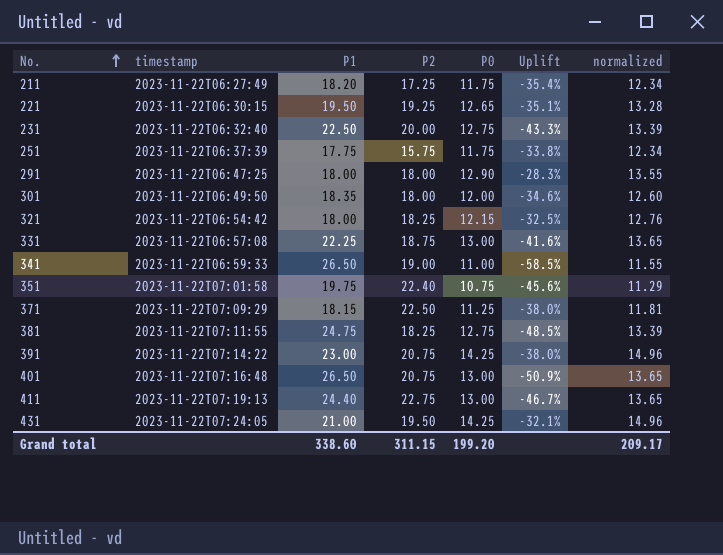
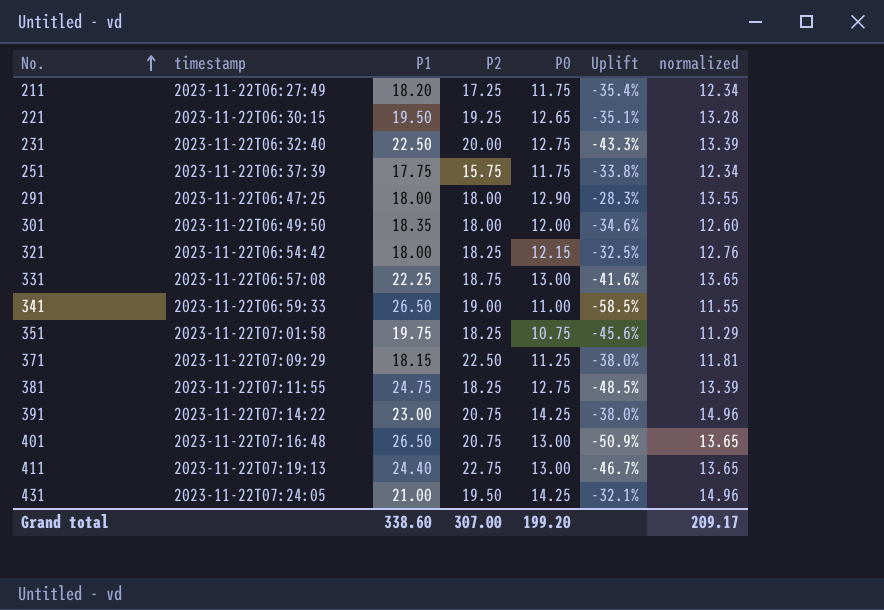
351 | P2: 22.40 -> 18.25
Grand total | P2: 311.15 -> 307.00

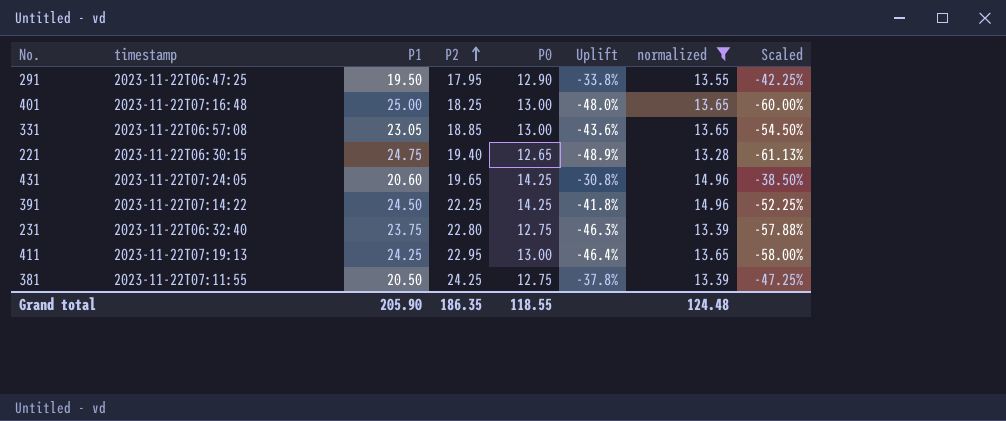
filter: none -> normalized >= 13.28
row order: No. ascending -> P2 ascending
column Scaled | formula: none -> [Uplift] * 1.25
291 | P1: 18.00 -> 19.50
291 | P2: 18.00 -> 17.95
291 | Uplift: -28.3% -> -33.8%
401 | P1: 26.50 -> 25.00
401 | P2: 20.75 -> 18.25
401 | Uplift: -50.9% -> -48.0%
331 | P1: 22.25 -> 23.05
331 | P2: 18.75 -> 18.85
331 | Uplift: -41.6% -> -43.6%
221 | P1: 19.50 -> 24.75
221 | P2: 19.25 -> 19.40
221 | Uplift: -35.1% -> -48.9%
431 | P1: 21.00 -> 20.60
431 | P2: 19.50 -> 19.65
431 | Uplift: -32.1% -> -30.8%
391 | P1: 23.00 -> 24.50
391 | P2: 20.75 -> 22.25
391 | Uplift: -38.0% -> -41.8%
231 | P1: 22.50 -> 23.75
231 | P2: 20.00 -> 22.80
231 | Uplift: -43.3% -> -46.3%
411 | P1: 24.40 -> 24.25
411 | P2: 22.75 -> 22.95
411 | Uplift: -46.7% -> -46.4%
381 | P1: 24.75 -> 20.50
381 | P2: 18.25 -> 24.25
381 | Uplift: -48.5% -> -37.8%
Grand total | P1: 338.60 -> 205.90
Grand total | P2: 307.00 -> 186.35
Grand total | P0: 199.20 -> 118.55
Grand total | normalized: 209.17 -> 124.48

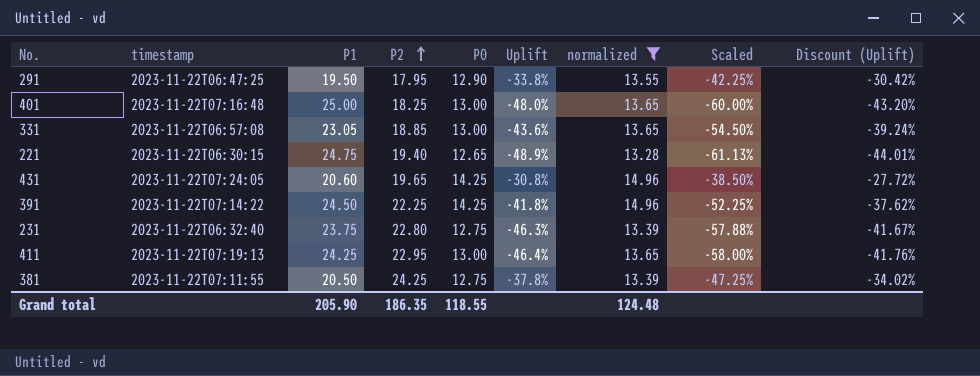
column Discount (Uplift) | formula: none -> [Uplift] * 0.9

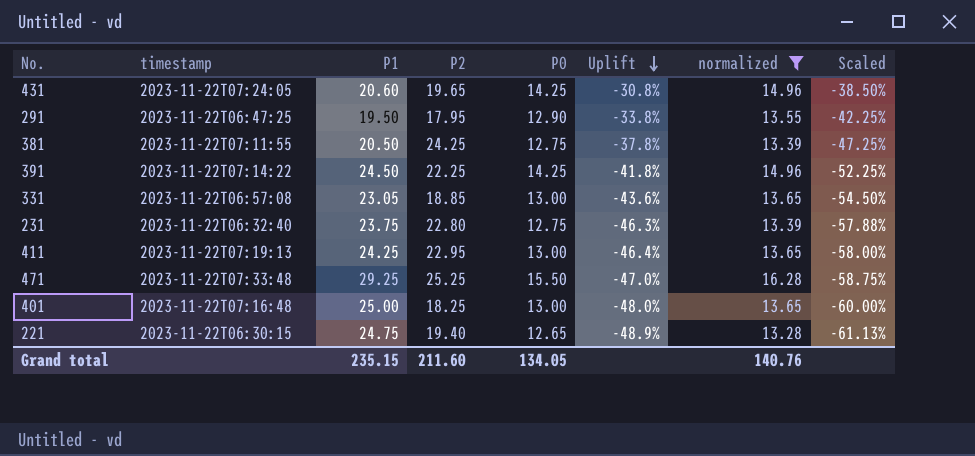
row order: P2 ascending -> Uplift descending
column Discount (Uplift) | formula: [Uplift] * 0.9 -> none
row 471: none -> 2023-11-22T07:33:48 | 29.25 | 25.25 | 15.50 | -47.0% | 16.28 | -58.75%
Grand total | P1: 205.90 -> 235.15
Grand total | P2: 186.35 -> 211.60
Grand total | P0: 118.55 -> 134.05
Grand total | normalized: 124.48 -> 140.76

